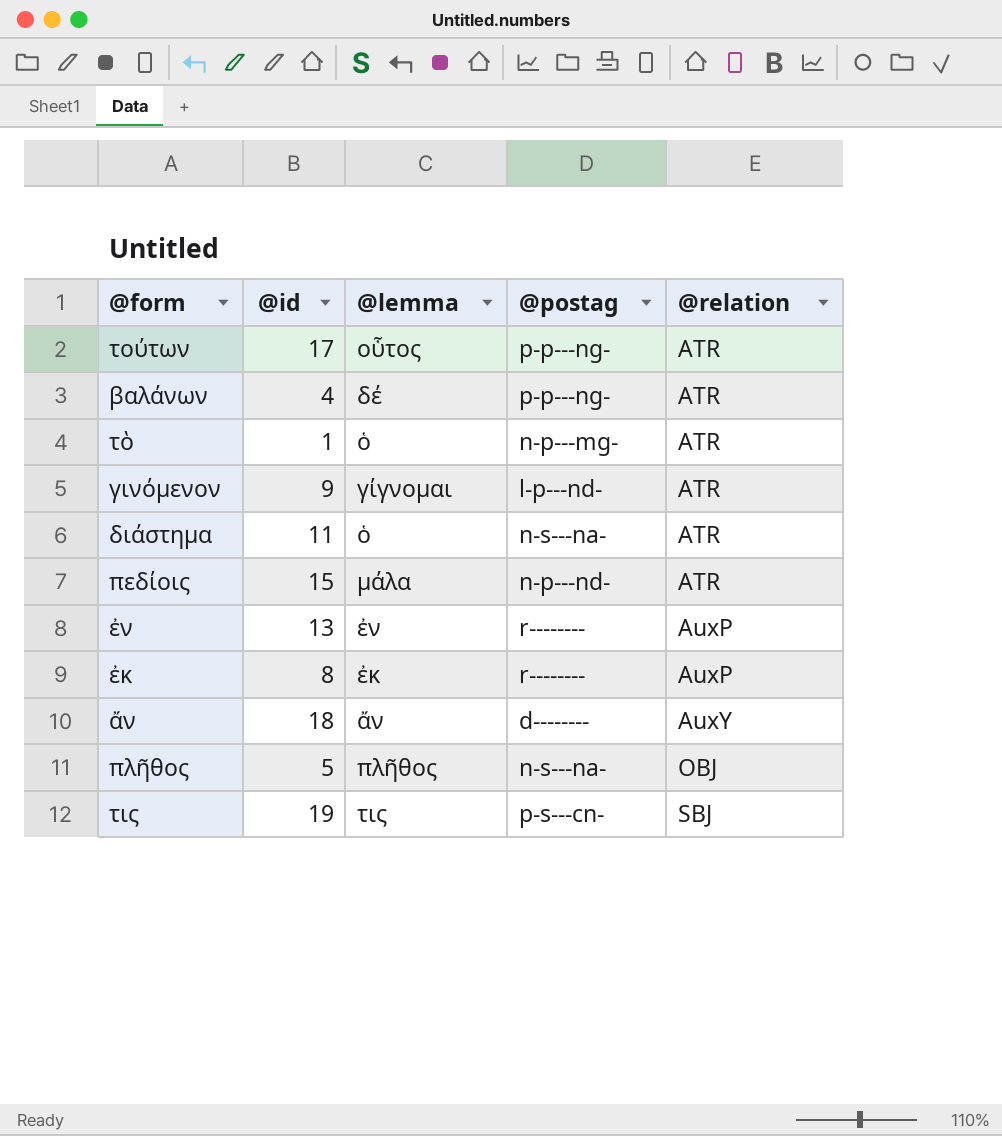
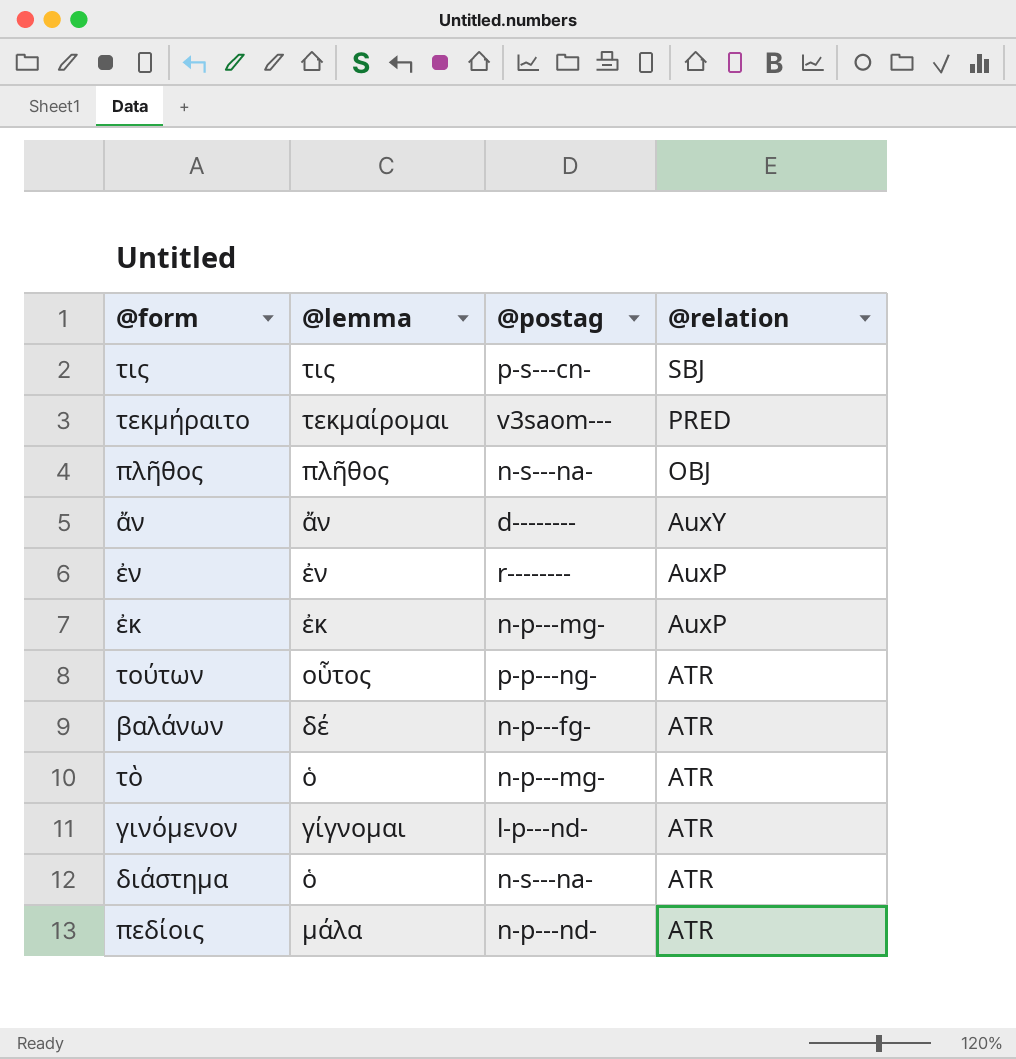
row order: @relation ascending -> @relation descending
column @id | position: 2 -> none
row τεκμήραιτο: none -> τεκμαίρομαι | v3saom--- | PRED
ἐκ | @postag: r-------- -> n-p---mg-
βαλάνων | @postag: p-p---ng- -> n-p---fg-

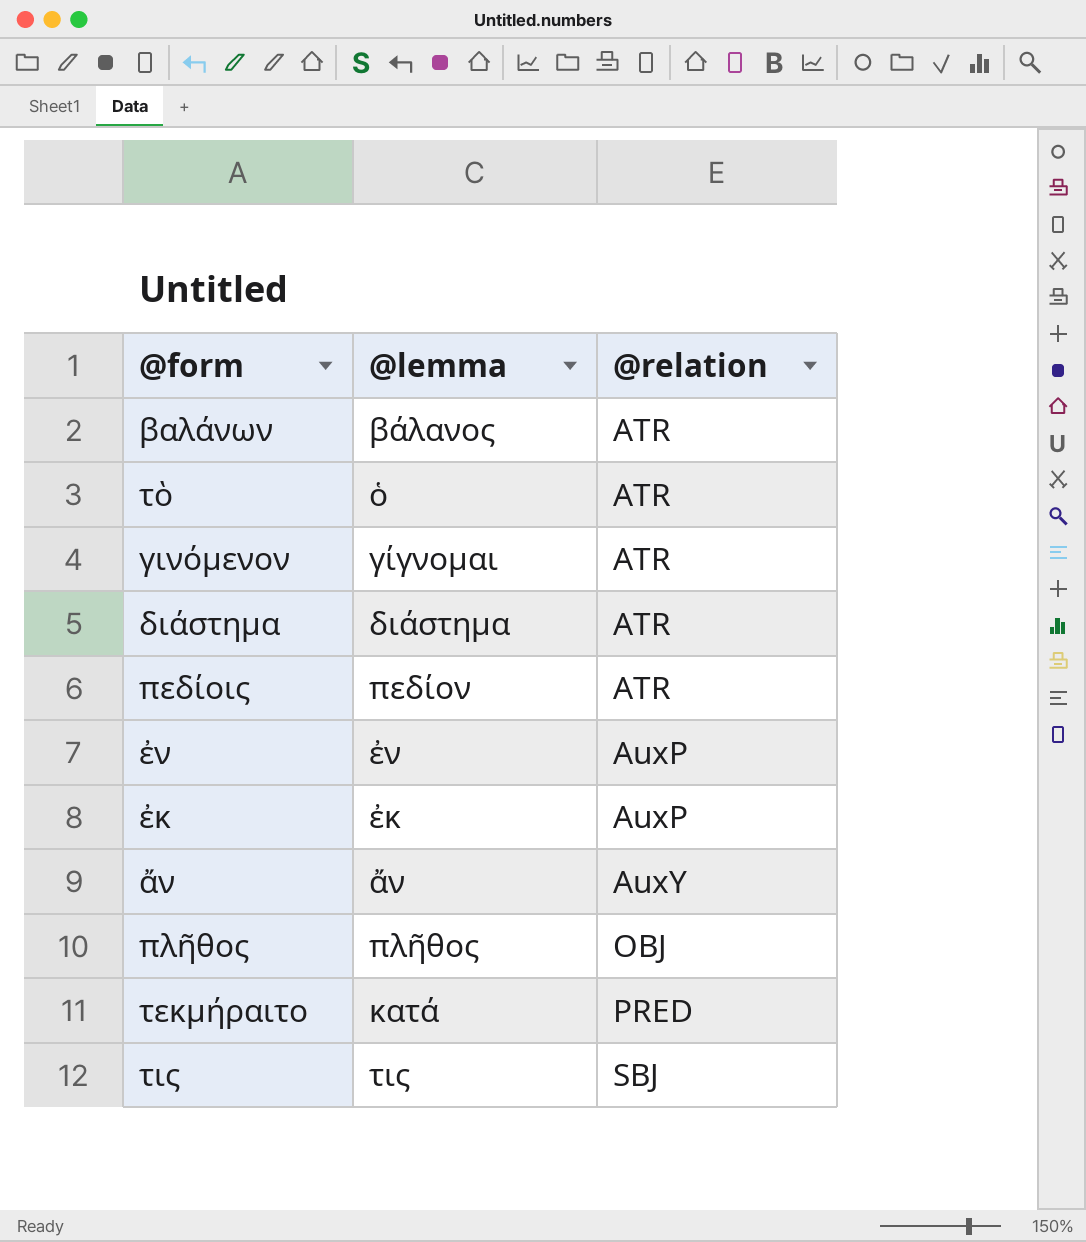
row order: @relation descending -> @relation ascending
column @postag | position: 3 -> none
row τούτων: οὗτος | p-p---ng- | ATR -> none
βαλάνων | @lemma: δέ -> βάλανος
διάστημα | @lemma: ὁ -> διάστημα
πεδίοις | @lemma: μάλα -> πεδίον
τεκμήραιτο | @lemma: τεκμαίρομαι -> κατά

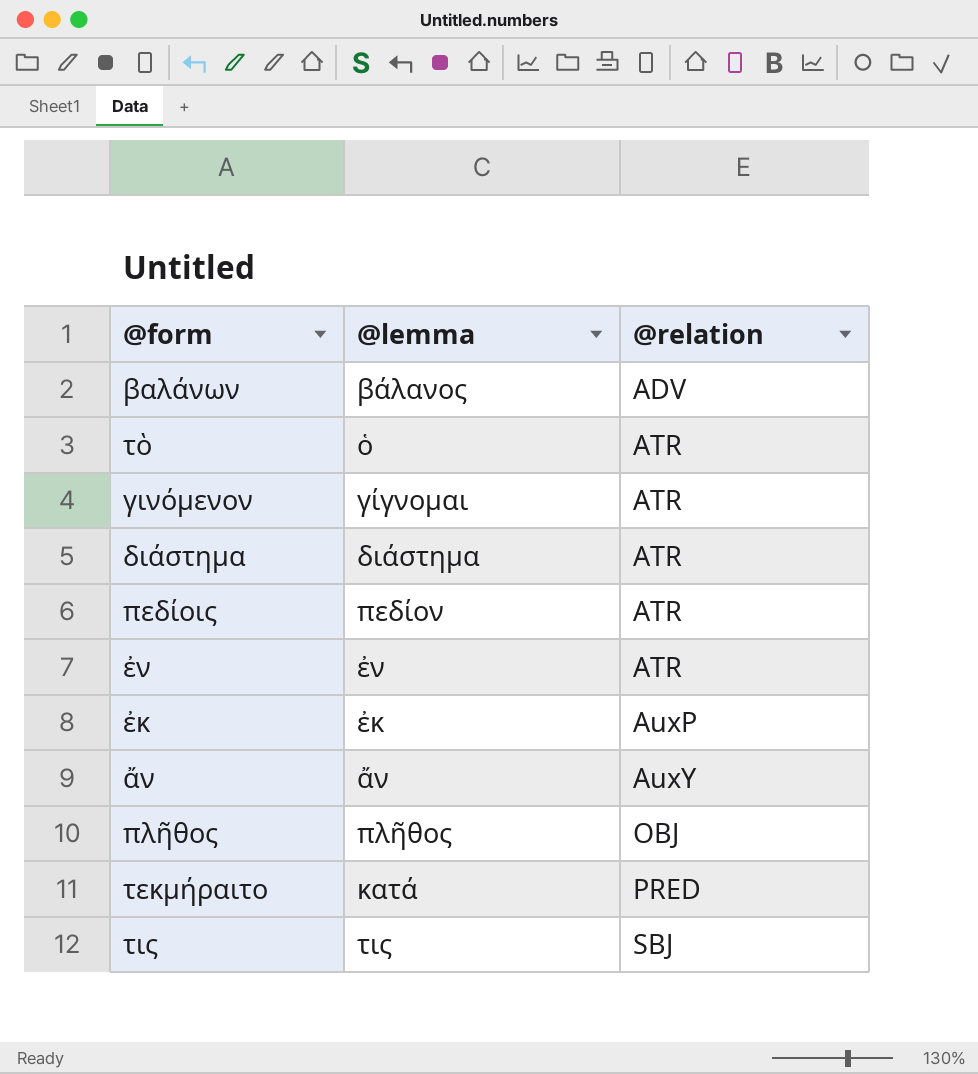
βαλάνων | @relation: ATR -> ADV
ἐν | @relation: AuxP -> ATR

